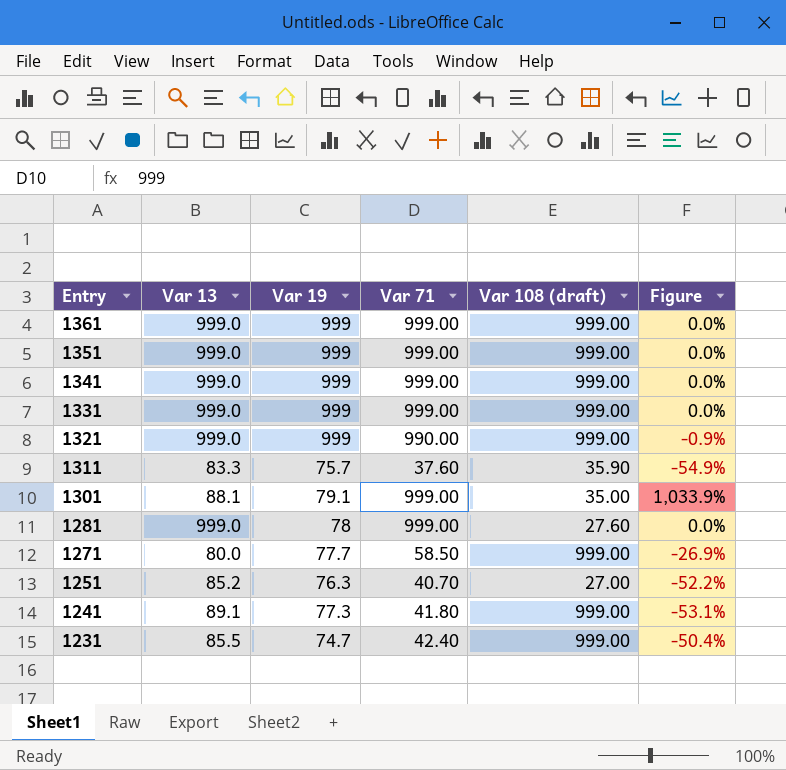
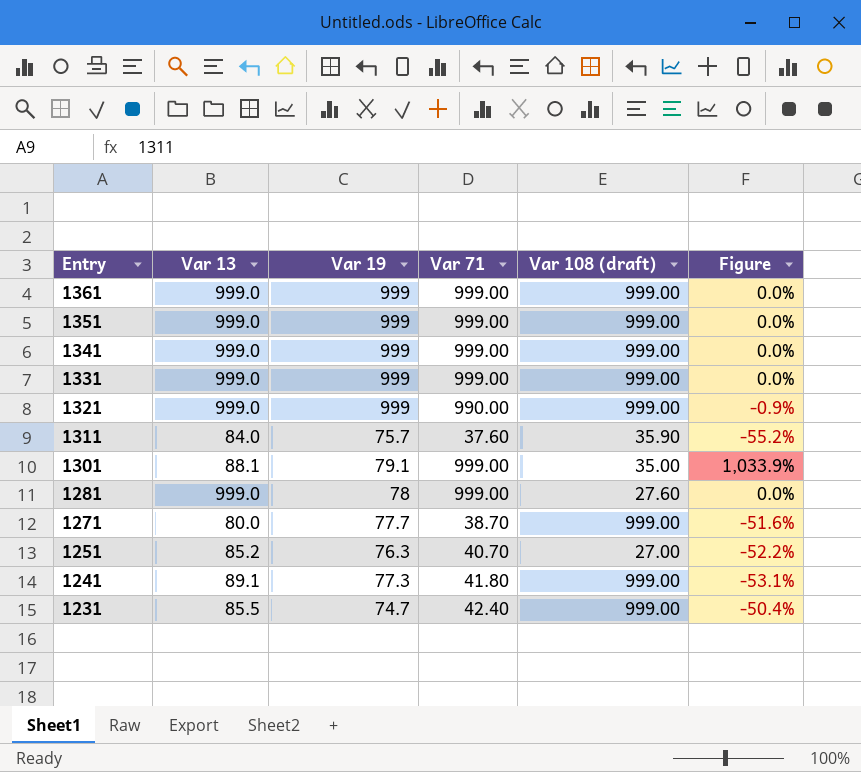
1311 | Var 13: 83.3 -> 84.0
1311 | Figure: -54.9% -> -55.2%
1271 | Var 71: 58.50 -> 38.70
1271 | Figure: -26.9% -> -51.6%

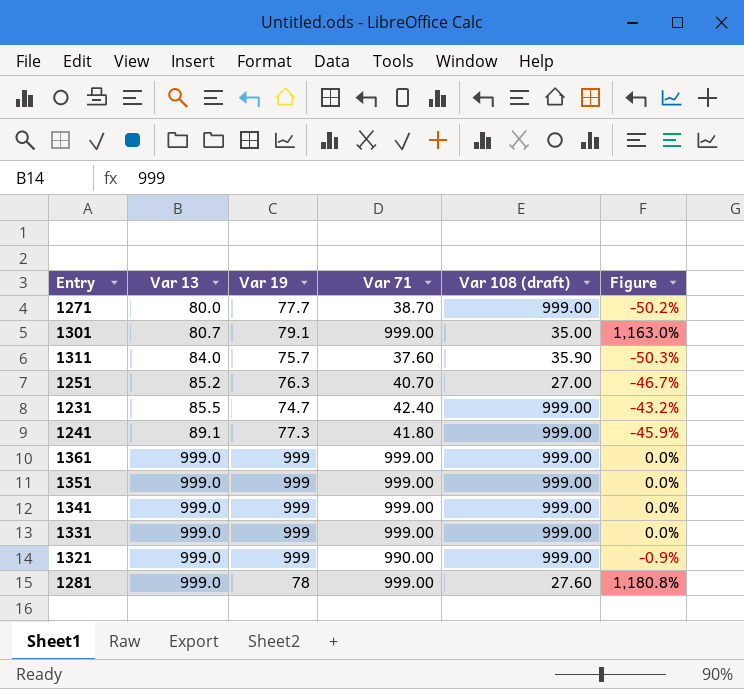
row order: Entry descending -> Var 13 ascending
column Figure | formula: ([Var 71] - [Var 13]) / [Var 13] -> ([Var 71] - [Var 19]) / [Var 19]
1301 | Var 13: 88.1 -> 80.7

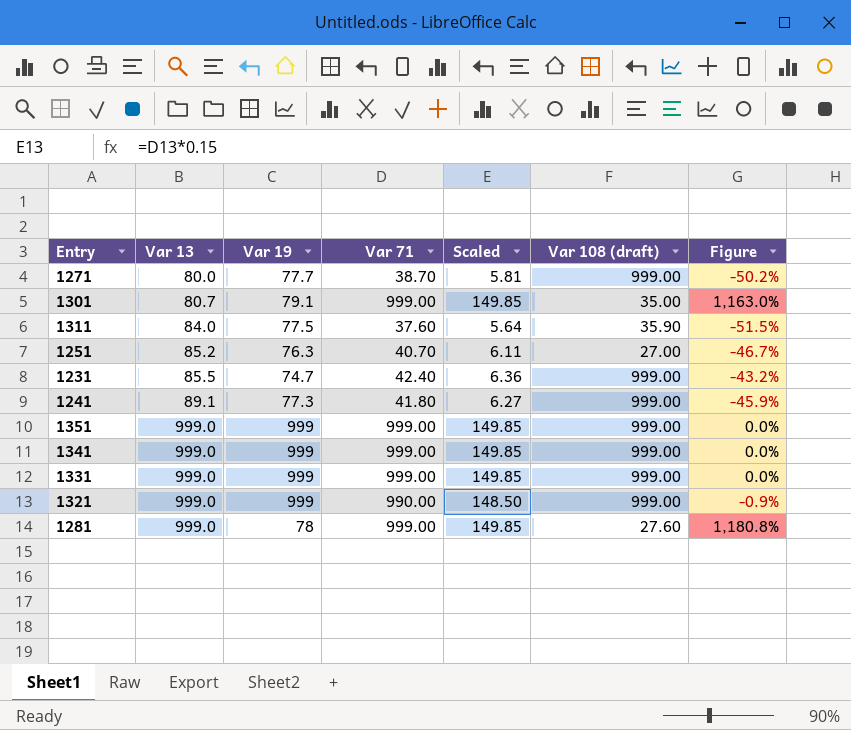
column Scaled | formula: none -> [Var 71] * 0.15
row 1361: 999.0 | 999 | 999.00 | 999.00 | 0.0% -> none
1311 | Var 19: 75.7 -> 77.5
1311 | Figure: -50.3% -> -51.5%

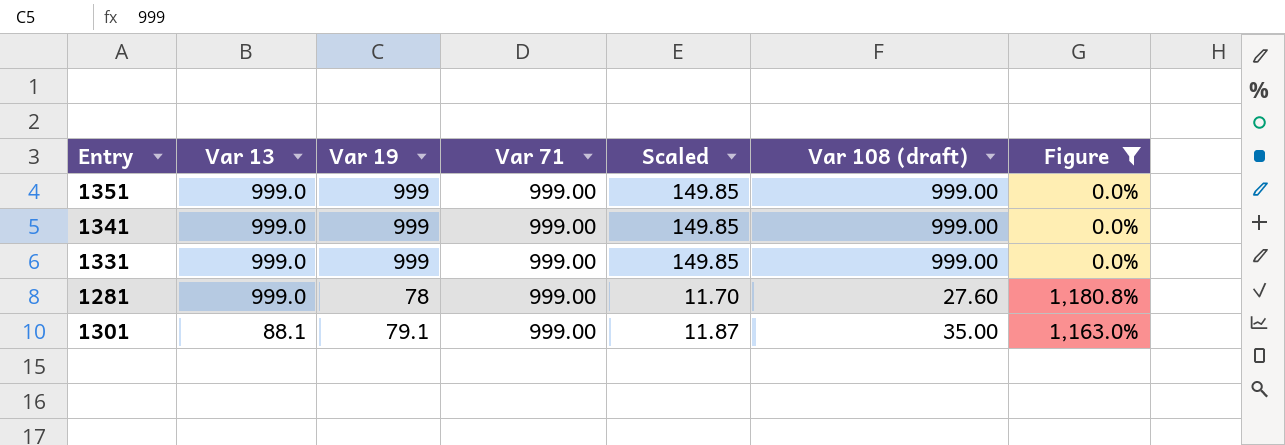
filter: none -> Figure >= 0.0%
row order: Var 13 ascending -> Var 13 descending
column Scaled | formula: [Var 71] * 0.15 -> [Var 19] * 0.15
1301 | Var 13: 80.7 -> 88.1

